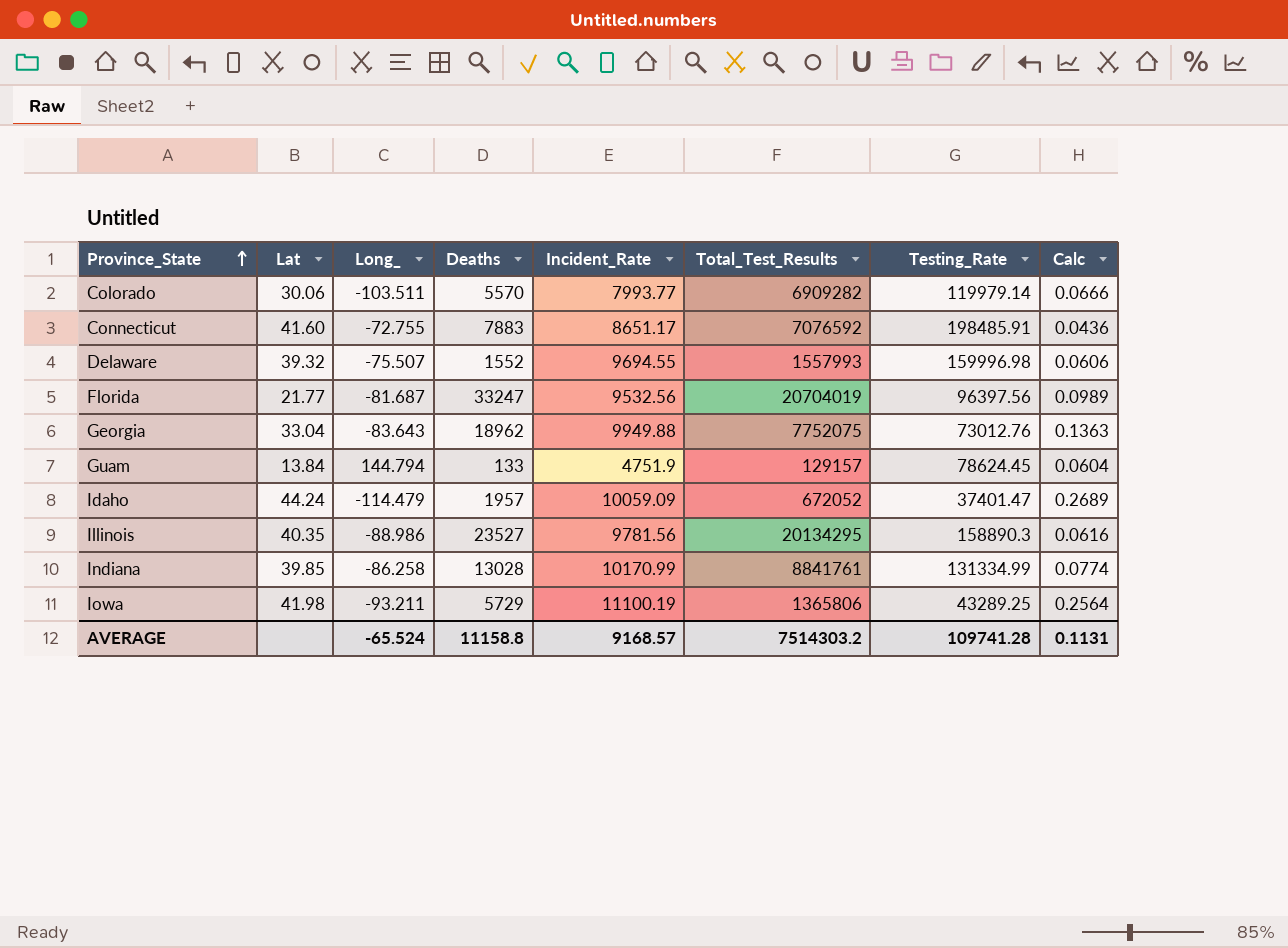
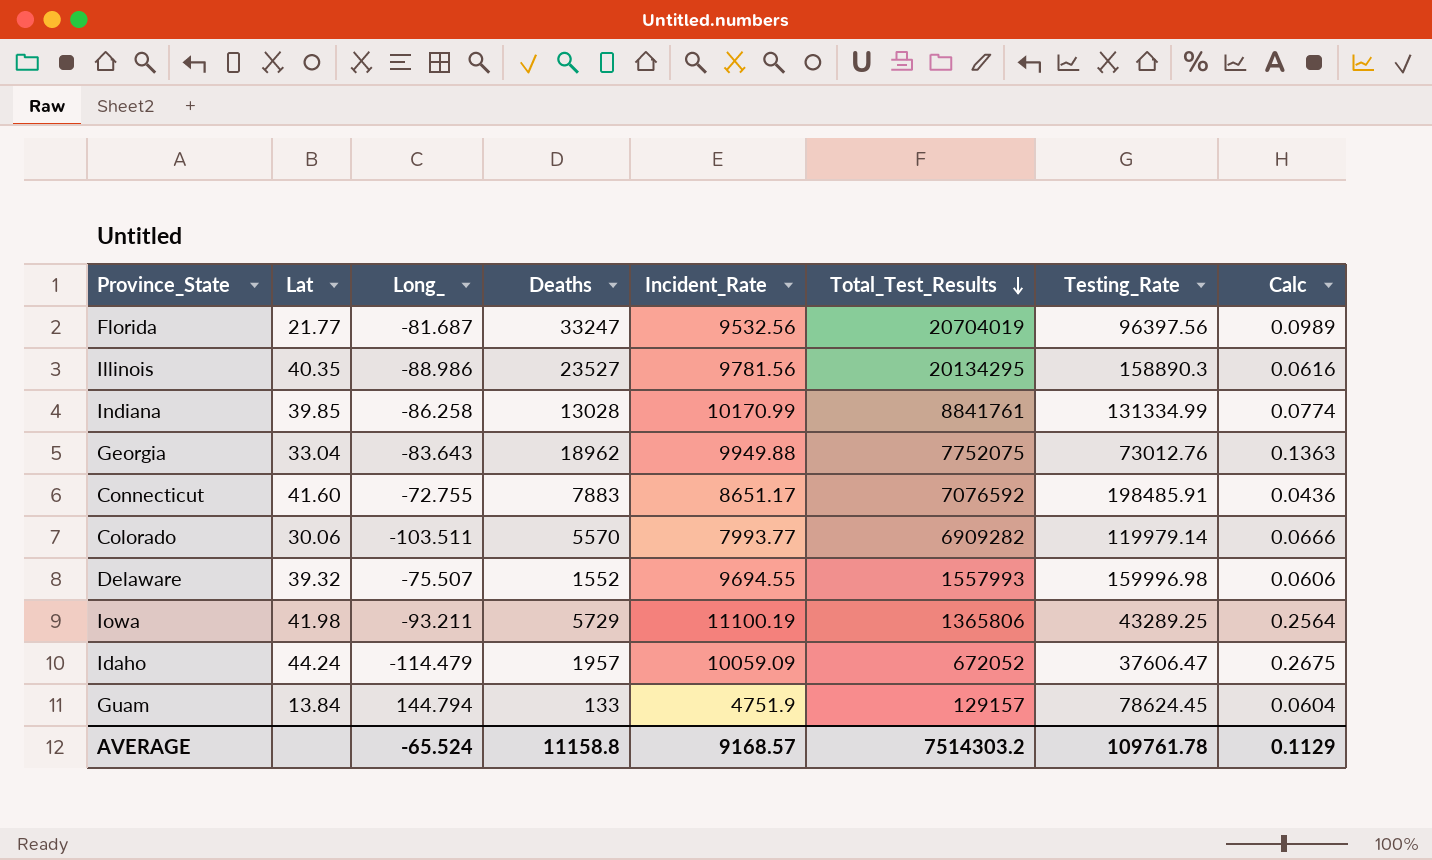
row order: Province_State ascending -> Total_Test_Results descending
Idaho | Testing_Rate: 37401.47 -> 37606.47
Idaho | Calc: 0.2689 -> 0.2675
AVERAGE | Testing_Rate: 109741.28 -> 109761.78
AVERAGE | Calc: 0.1131 -> 0.1129

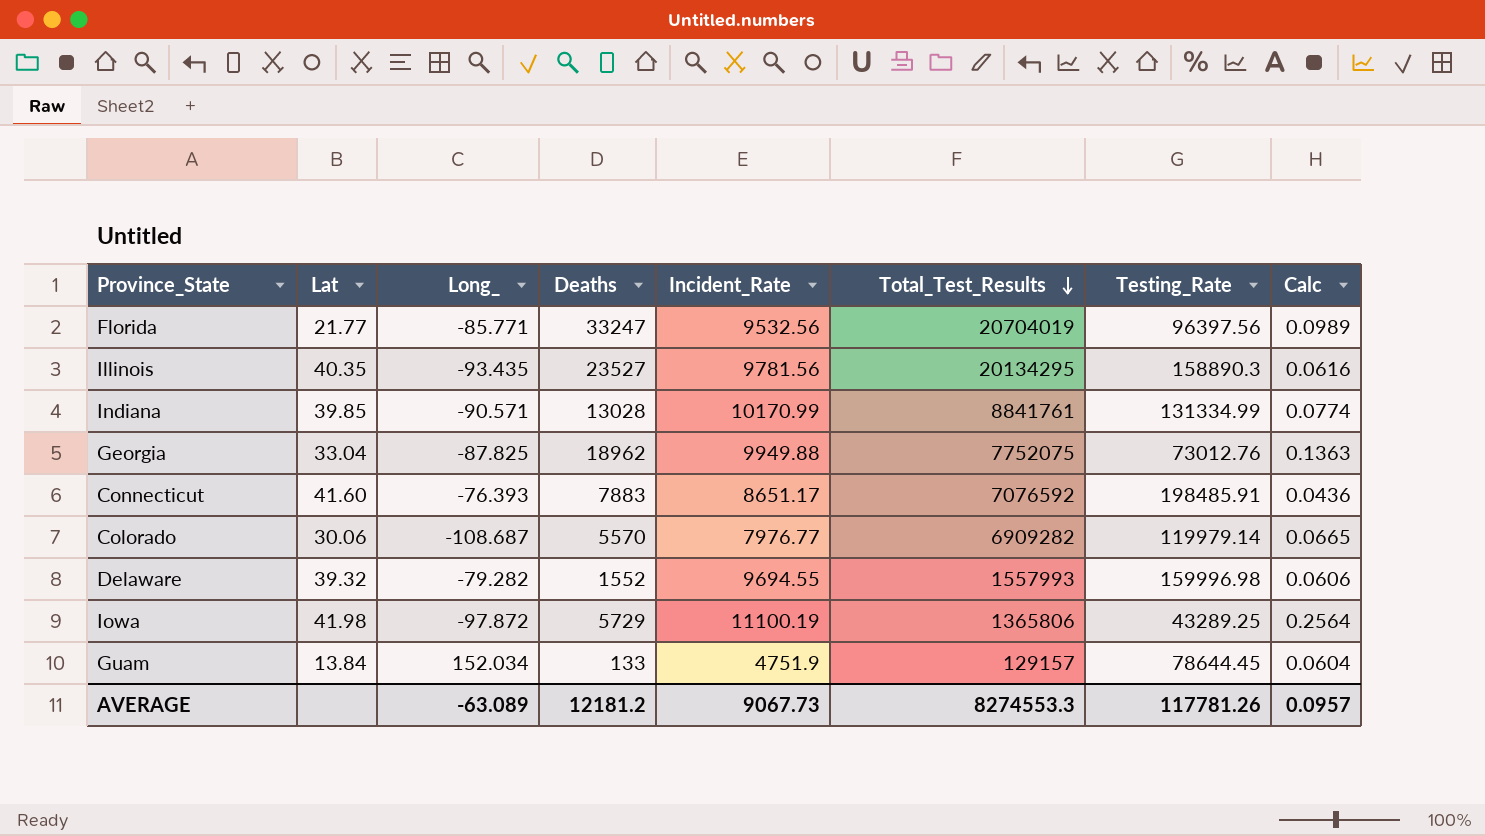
row Idaho: 44.24 | -114.479 | 1957 | 10059.09 | 672052 | 37606.47 | 0.2675 -> none
Florida | Long_: -81.687 -> -85.771
Illinois | Long_: -88.986 -> -93.435
Indiana | Long_: -86.258 -> -90.571
Georgia | Long_: -83.643 -> -87.825
Connecticut | Long_: -72.755 -> -76.393
Colorado | Long_: -103.511 -> -108.687
Colorado | Incident_Rate: 7993.77 -> 7976.77
Colorado | Calc: 0.0666 -> 0.0665
Delaware | Long_: -75.507 -> -79.282
Iowa | Long_: -93.211 -> -97.872
Guam | Long_: 144.794 -> 152.034
Guam | Testing_Rate: 78624.45 -> 78644.45
AVERAGE | Long_: -65.524 -> -63.089
AVERAGE | Deaths: 11158.8 -> 12181.2
AVERAGE | Incident_Rate: 9168.57 -> 9067.73
AVERAGE | Total_Test_Results: 7514303.2 -> 8274553.3
AVERAGE | Testing_Rate: 109761.78 -> 117781.26
AVERAGE | Calc: 0.1129 -> 0.0957

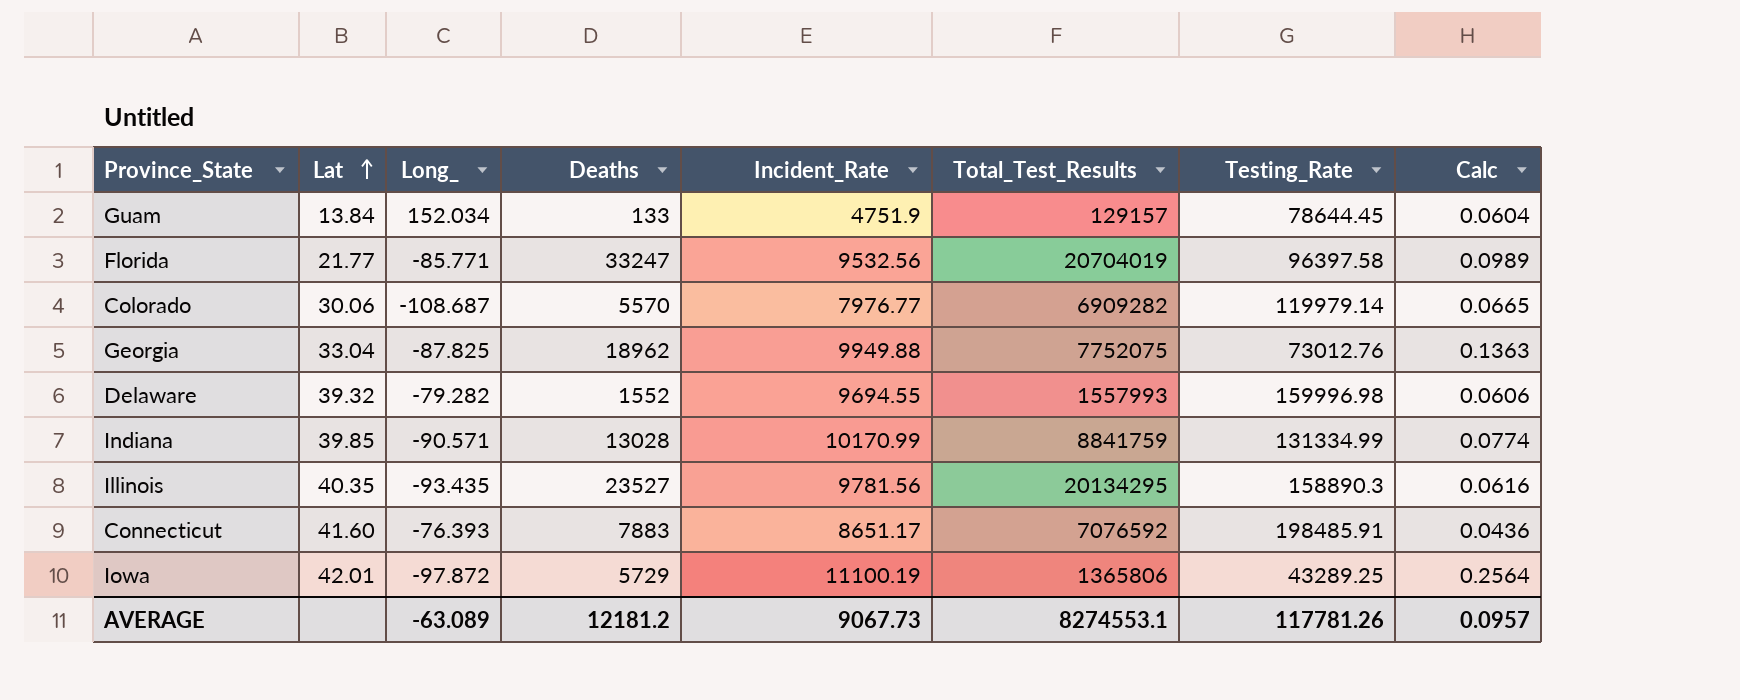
row order: Total_Test_Results descending -> Lat ascending
Florida | Testing_Rate: 96397.56 -> 96397.58
Indiana | Total_Test_Results: 8841761 -> 8841759
Iowa | Lat: 41.98 -> 42.01
AVERAGE | Total_Test_Results: 8274553.3 -> 8274553.1

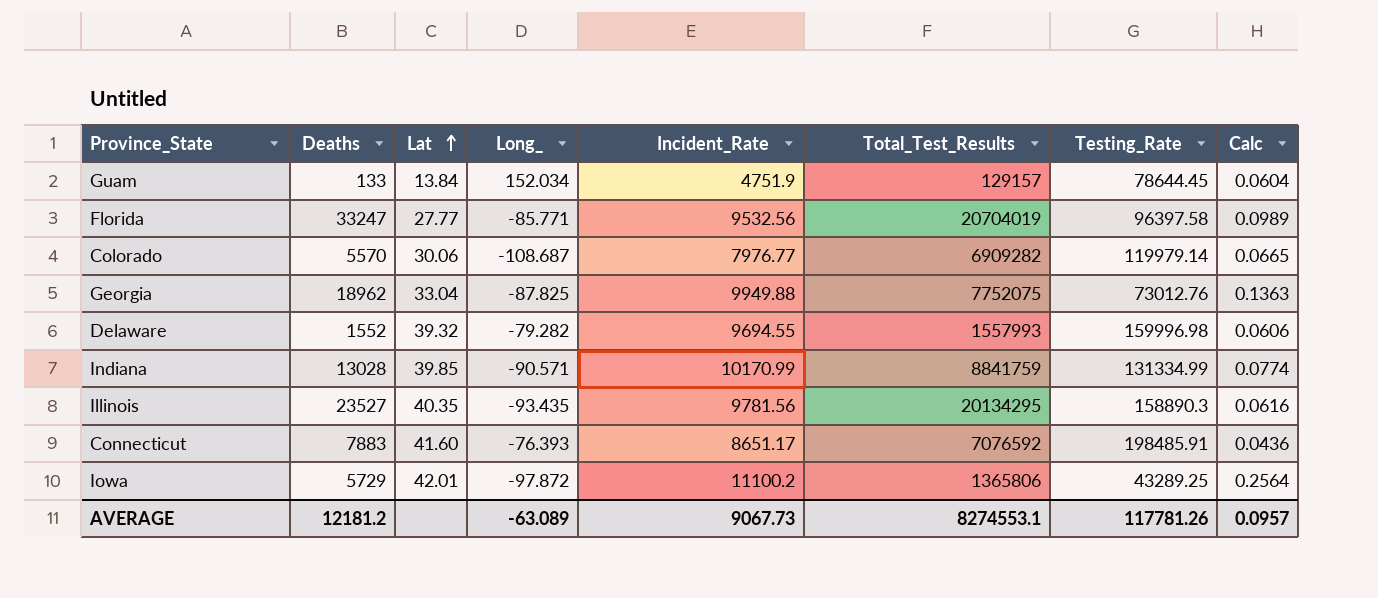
column Deaths | position: 4 -> 2
Florida | Lat: 21.77 -> 27.77
Iowa | Incident_Rate: 11100.19 -> 11100.2

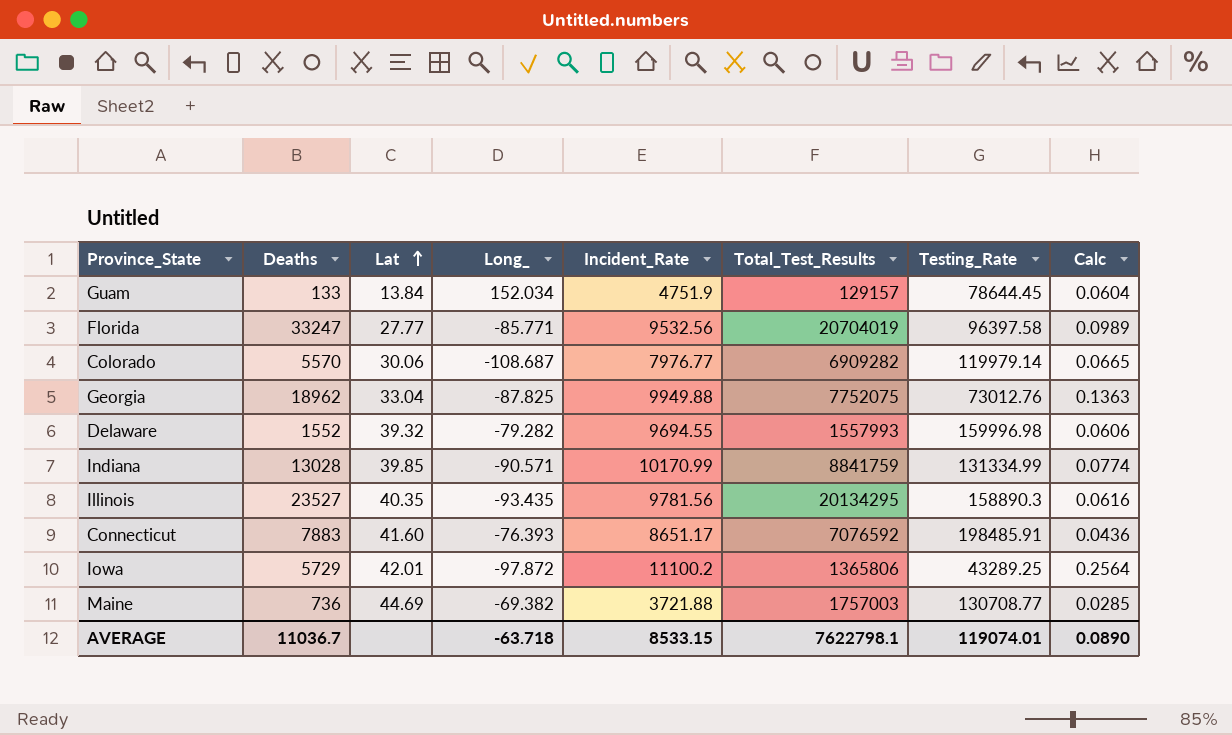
row Maine: none -> 736 | 44.69 | -69.382 | 3721.88 | 1757003 | 130708.77 | 0.0285
AVERAGE | Deaths: 12181.2 -> 11036.7
AVERAGE | Long_: -63.089 -> -63.718
AVERAGE | Incident_Rate: 9067.73 -> 8533.15
AVERAGE | Total_Test_Results: 8274553.1 -> 7622798.1
AVERAGE | Testing_Rate: 117781.26 -> 119074.01
AVERAGE | Calc: 0.0957 -> 0.0890

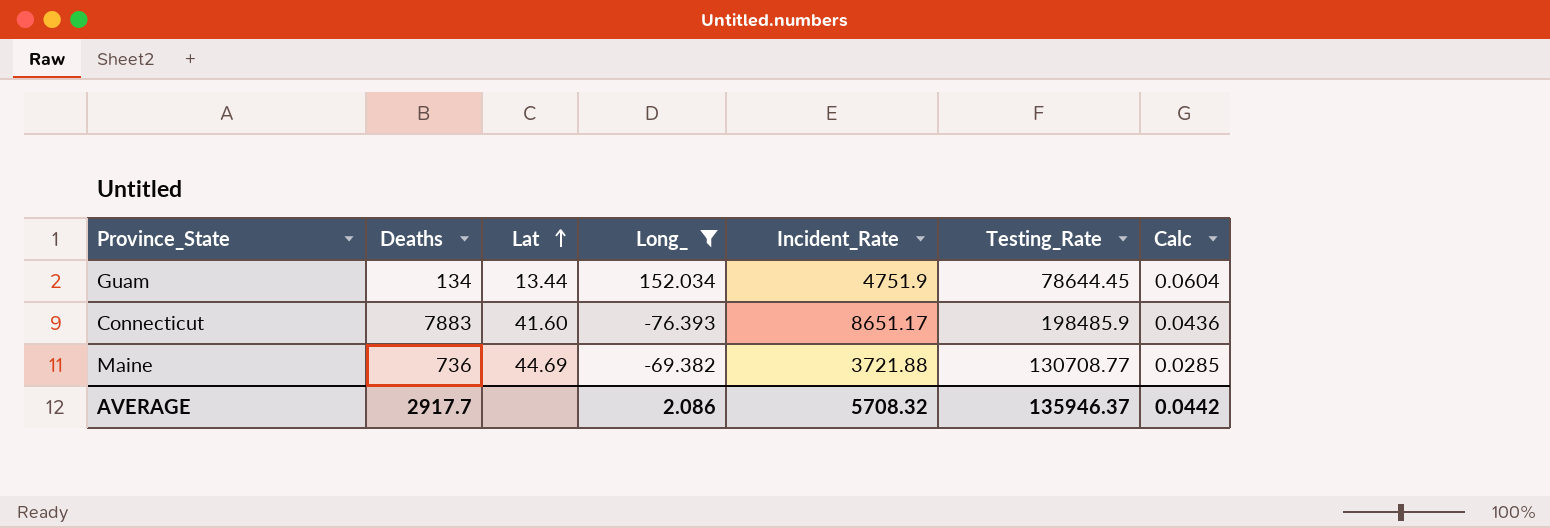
filter: none -> Long_ >= -76.393
column Total_Test_Results | position: 6 -> none
Guam | Deaths: 133 -> 134
Guam | Lat: 13.84 -> 13.44
Connecticut | Testing_Rate: 198485.91 -> 198485.9
AVERAGE | Deaths: 11036.7 -> 2917.7
AVERAGE | Long_: -63.718 -> 2.086
AVERAGE | Incident_Rate: 8533.15 -> 5708.32
AVERAGE | Testing_Rate: 119074.01 -> 135946.37
AVERAGE | Calc: 0.0890 -> 0.0442

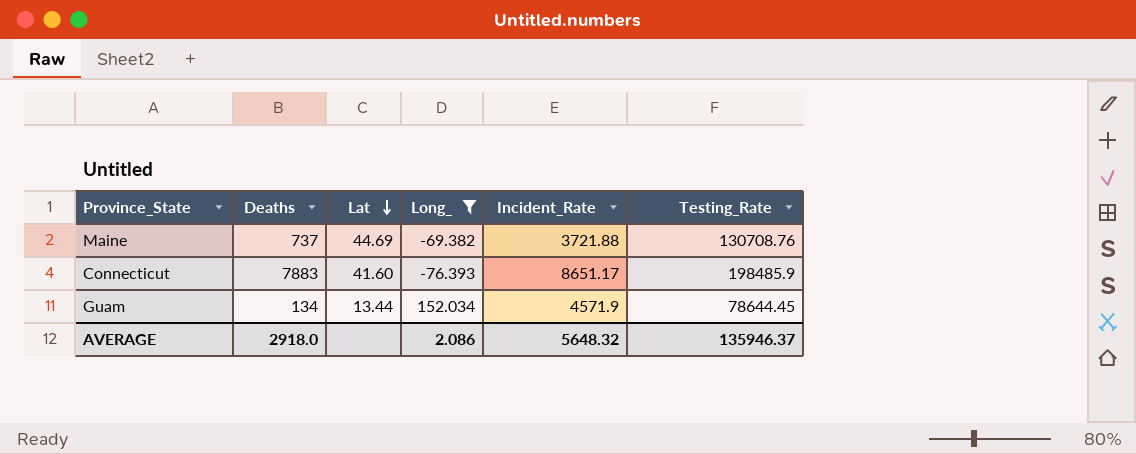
row order: Lat ascending -> Lat descending
column Calc | formula: [Incident_Rate] / [Testing_Rate] -> none
Maine | Deaths: 736 -> 737
Maine | Testing_Rate: 130708.77 -> 130708.76
Guam | Incident_Rate: 4751.9 -> 4571.9
AVERAGE | Deaths: 2917.7 -> 2918.0
AVERAGE | Incident_Rate: 5708.32 -> 5648.32

